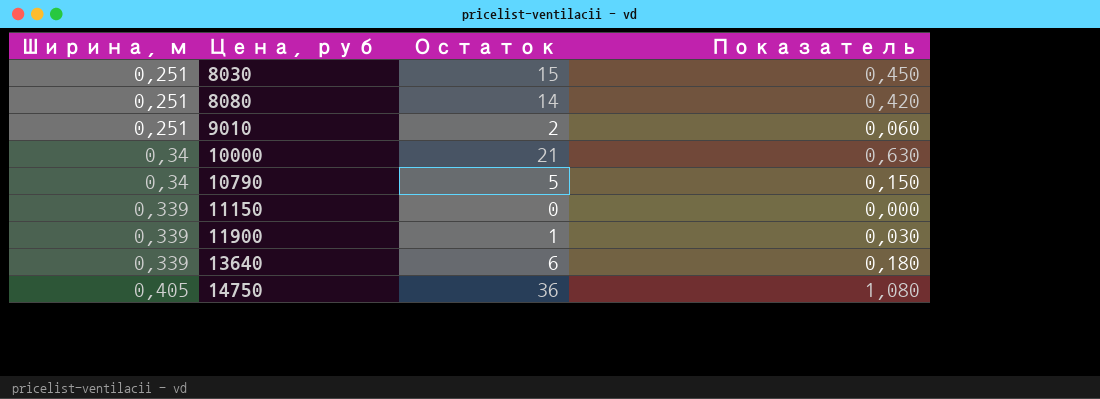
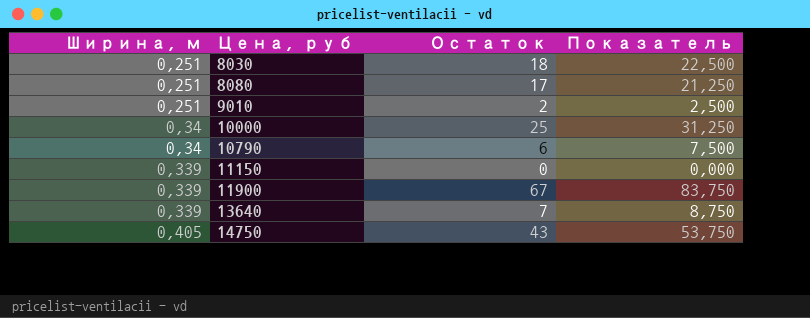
column Показатель | formula: [Остаток] * 0,03 -> [Остаток] * 1,25
8030 | Остаток: 15 -> 18
8080 | Остаток: 14 -> 17
10000 | Остаток: 21 -> 25
10790 | Остаток: 5 -> 6
11900 | Остаток: 1 -> 67
13640 | Остаток: 6 -> 7
14750 | Остаток: 36 -> 43

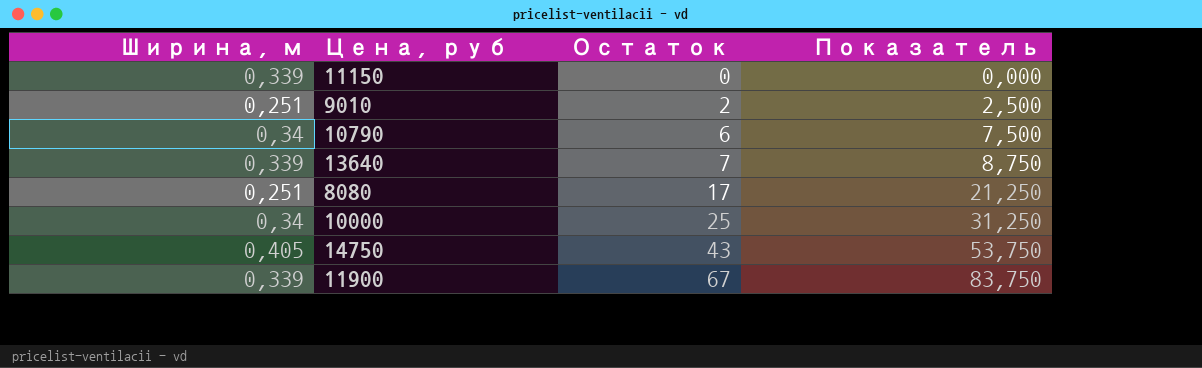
row order: Цена, руб ascending -> Остаток ascending
row 8030: 0,251 | 18 | 22,500 -> none

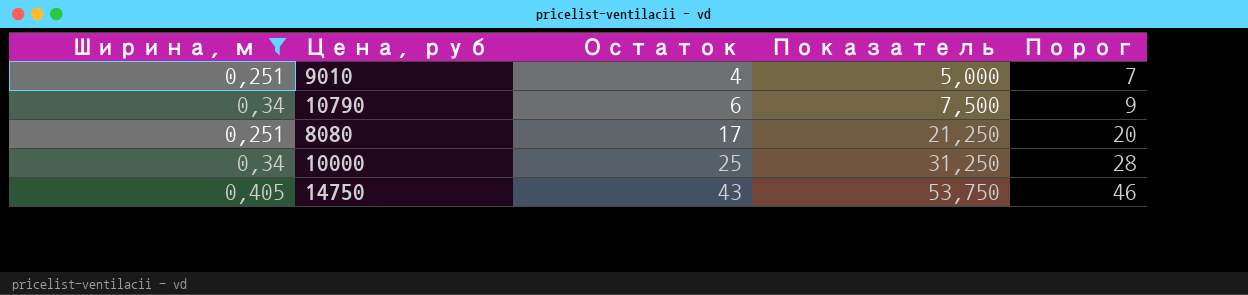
filter: none -> Ширина, м != 0,339
column Порог | formula: none -> [Остаток] + 3
9010 | Остаток: 2 -> 4
9010 | Показатель: 2,500 -> 5,000

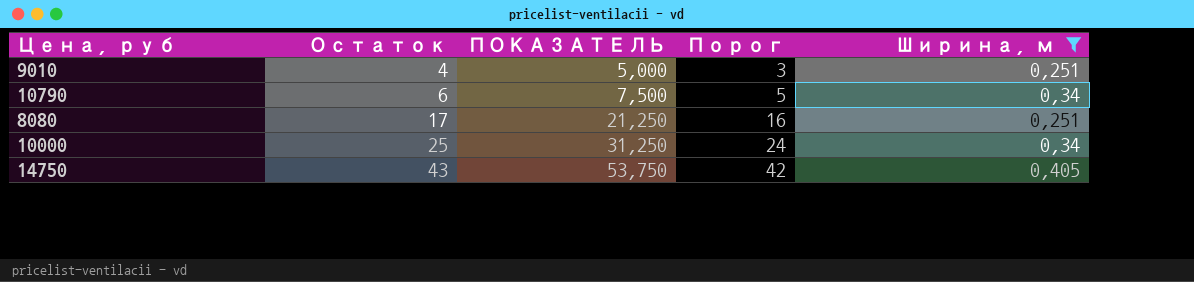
column name: Показатель -> ПОКАЗАТЕЛЬ
column Порог | formula: [Остаток] + 3 -> [Остаток] - 1
column Ширина, м | position: 1 -> 5

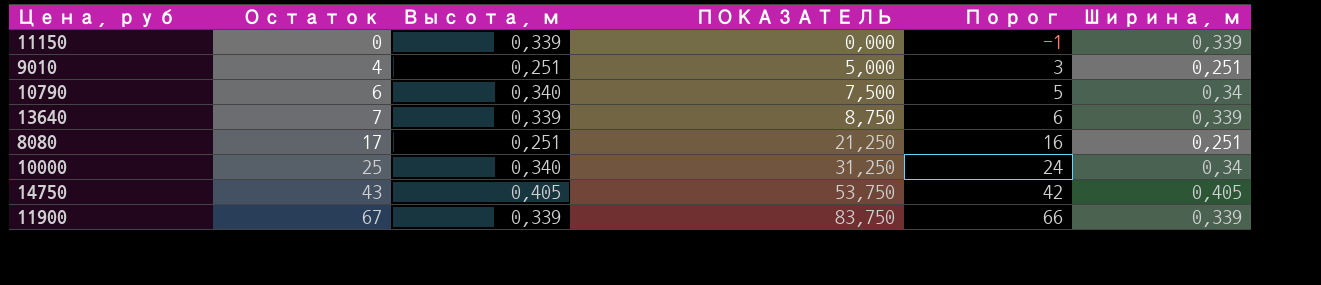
filter: Ширина, м != 0,339 -> none
column Высота, м | position: none -> 3

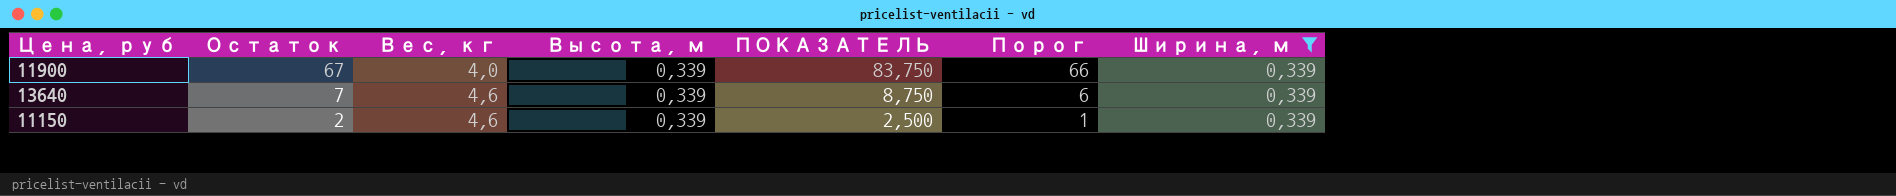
filter: none -> Ширина, м = 0,339
row order: Остаток ascending -> Остаток descending
column Вес, кг | position: none -> 3
11150 | Остаток: 0 -> 2
11150 | ПОКАЗАТЕЛЬ: 0,000 -> 2,500
11150 | Порог: -1 -> 1

